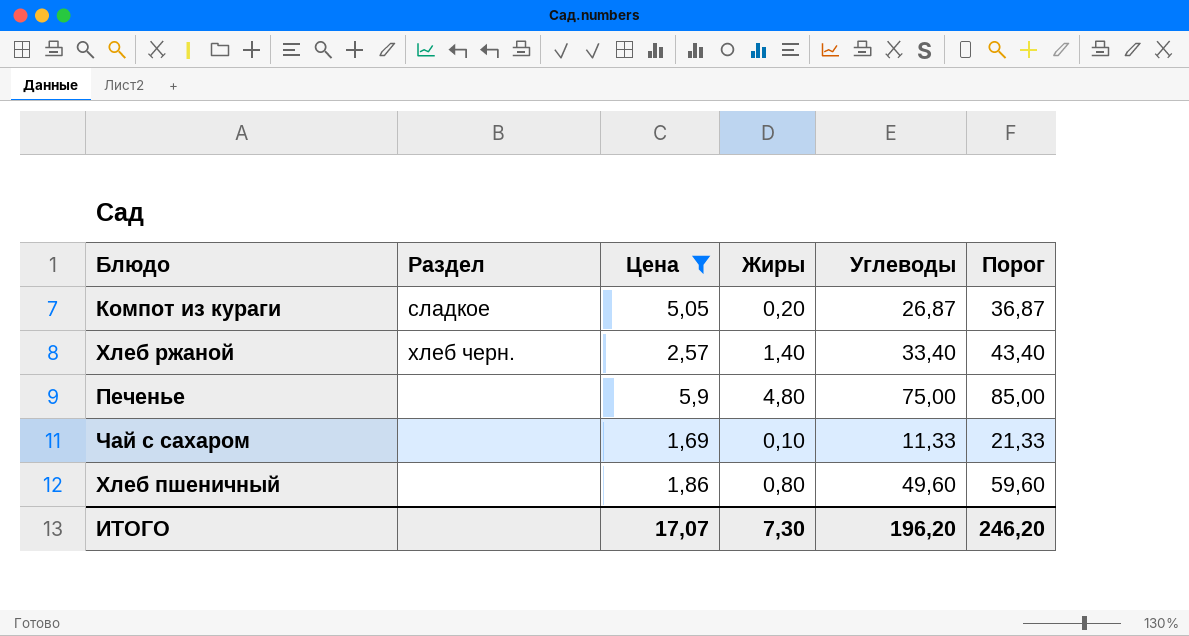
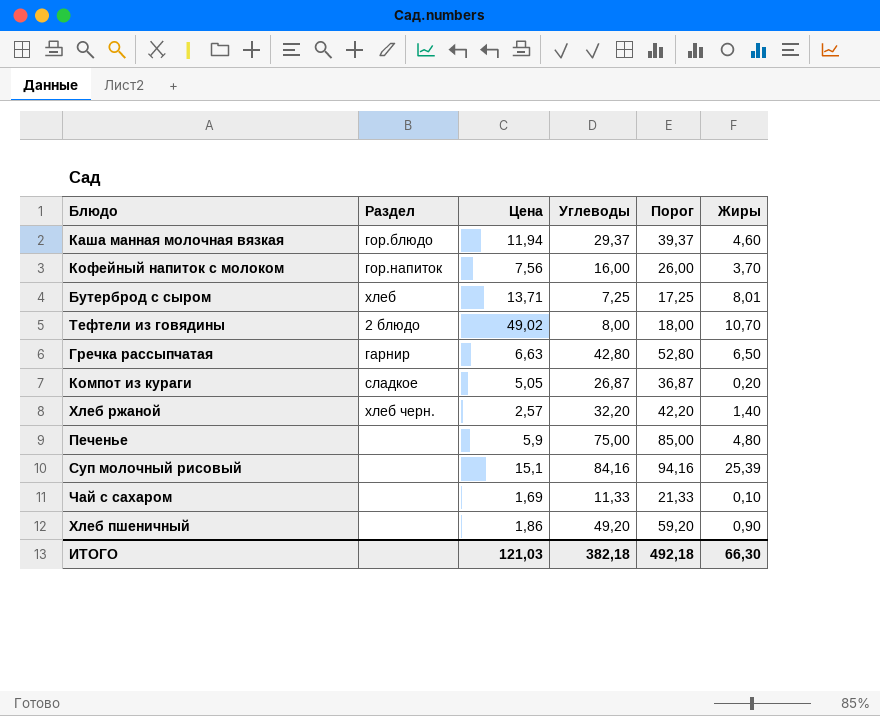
filter: Цена <= 5,9 -> none
column Жиры | position: 4 -> 6
Хлеб ржаной | Углеводы: 33,40 -> 32,20
Хлеб ржаной | Порог: 43,40 -> 42,20
Хлеб пшеничный | Углеводы: 49,60 -> 49,20
Хлеб пшеничный | Порог: 59,60 -> 59,20
Хлеб пшеничный | Жиры: 0,80 -> 0,90
ИТОГО | Цена: 17,07 -> 121,03
ИТОГО | Углеводы: 196,20 -> 382,18
ИТОГО | Порог: 246,20 -> 492,18
ИТОГО | Жиры: 7,30 -> 66,30

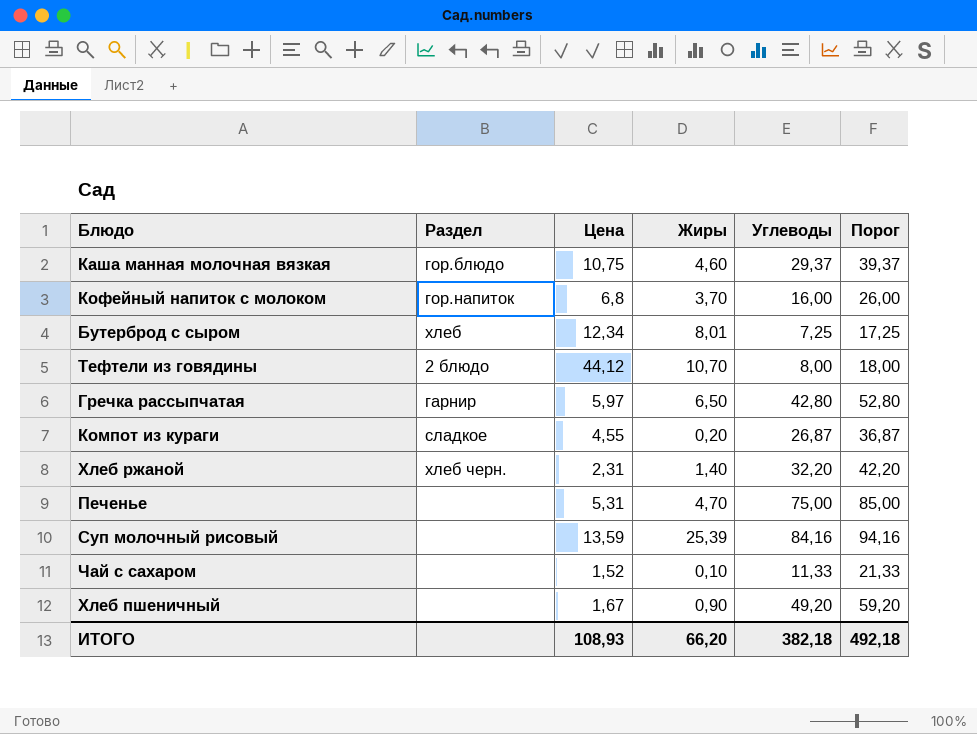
column Жиры | position: 6 -> 4
Каша манная молочная вязкая | Цена: 11,94 -> 10,75
Кофейный напиток с молоком | Цена: 7,56 -> 6,8
Бутерброд с сыром | Цена: 13,71 -> 12,34
Тефтели из говядины | Цена: 49,02 -> 44,12
Гречка рассыпчатая | Цена: 6,63 -> 5,97
Компот из кураги | Цена: 5,05 -> 4,55
Хлеб ржаной | Цена: 2,57 -> 2,31
Печенье | Цена: 5,9 -> 5,31
Печенье | Жиры: 4,80 -> 4,70
Суп молочный рисовый | Цена: 15,1 -> 13,59
Чай с сахаром | Цена: 1,69 -> 1,52
Хлеб пшеничный | Цена: 1,86 -> 1,67
ИТОГО | Цена: 121,03 -> 108,93
ИТОГО | Жиры: 66,30 -> 66,20

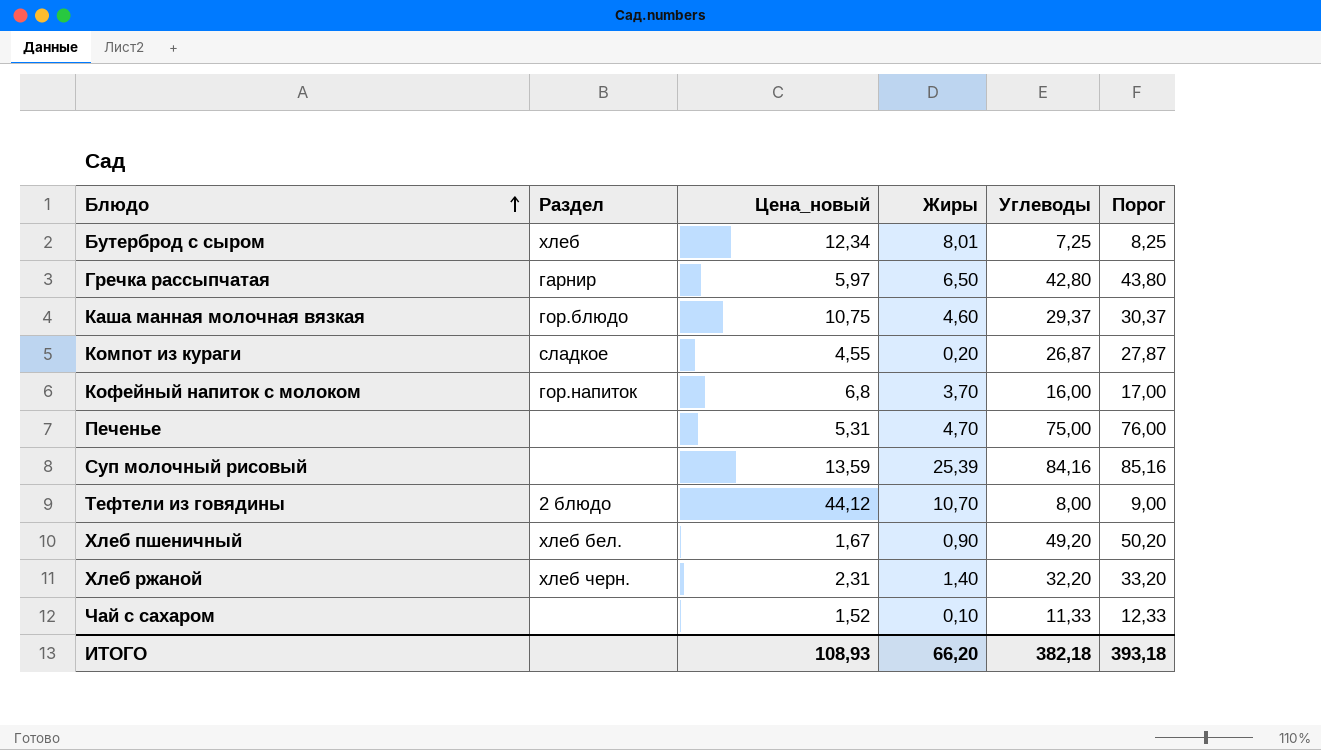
row order: none -> Блюдо ascending
column name: Цена -> Цена_новый
column Порог | formula: [Углеводы] + 10 -> [Углеводы] + 1
Хлеб пшеничный | Раздел: none -> хлеб бел.
ИТОГО | Порог: 492,18 -> 393,18

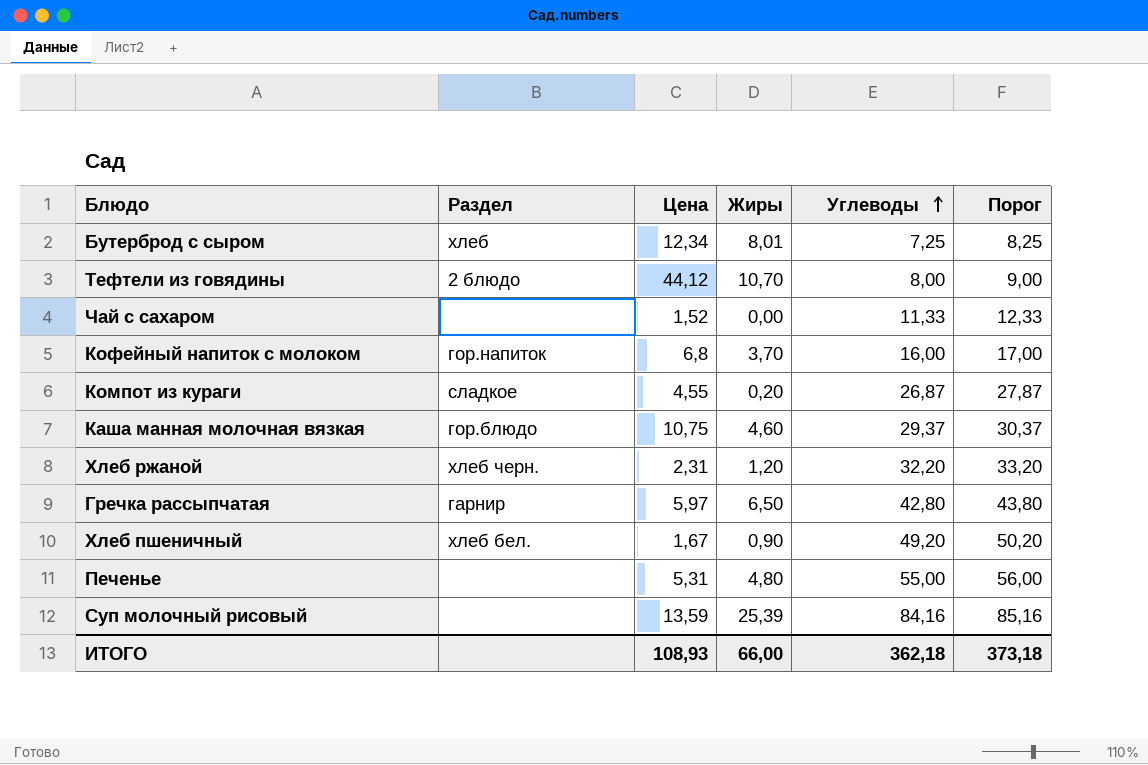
row order: Блюдо ascending -> Углеводы ascending
column name: Цена_новый -> Цена
Чай с сахаром | Жиры: 0,10 -> 0,00
Хлеб ржаной | Жиры: 1,40 -> 1,20
Печенье | Жиры: 4,70 -> 4,80
Печенье | Углеводы: 75,00 -> 55,00
Печенье | Порог: 76,00 -> 56,00
ИТОГО | Жиры: 66,20 -> 66,00
ИТОГО | Углеводы: 382,18 -> 362,18
ИТОГО | Порог: 393,18 -> 373,18

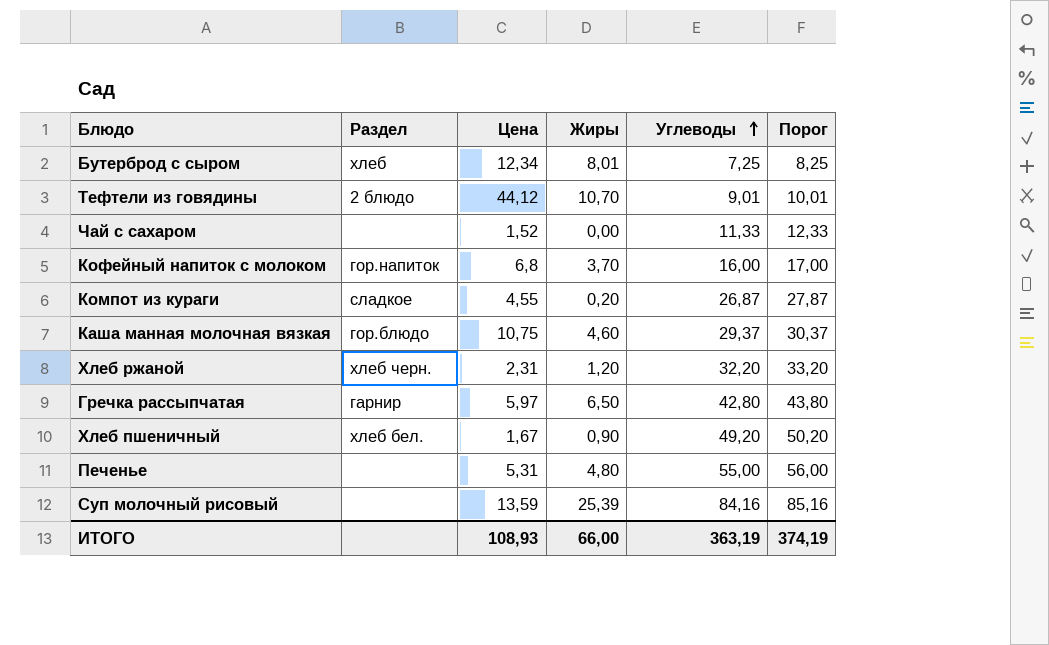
Тефтели из говядины | Углеводы: 8,00 -> 9,01
Тефтели из говядины | Порог: 9,00 -> 10,01
ИТОГО | Углеводы: 362,18 -> 363,19
ИТОГО | Порог: 373,18 -> 374,19

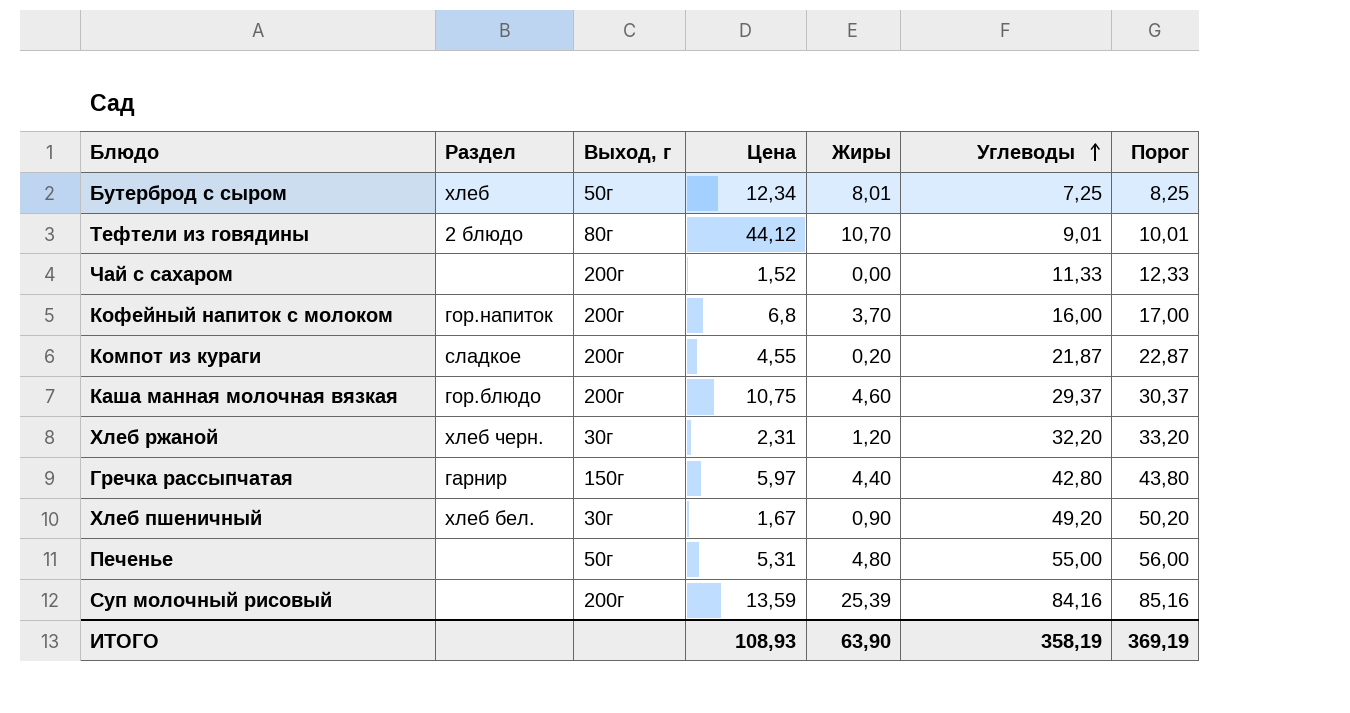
column Выход, г | position: none -> 3
Компот из кураги | Углеводы: 26,87 -> 21,87
Компот из кураги | Порог: 27,87 -> 22,87
Гречка рассыпчатая | Жиры: 6,50 -> 4,40
ИТОГО | Жиры: 66,00 -> 63,90
ИТОГО | Углеводы: 363,19 -> 358,19
ИТОГО | Порог: 374,19 -> 369,19

